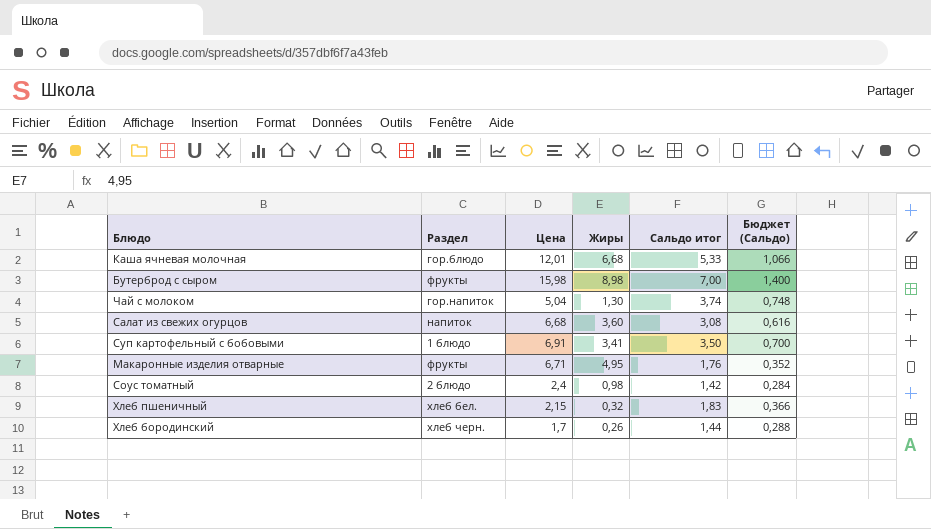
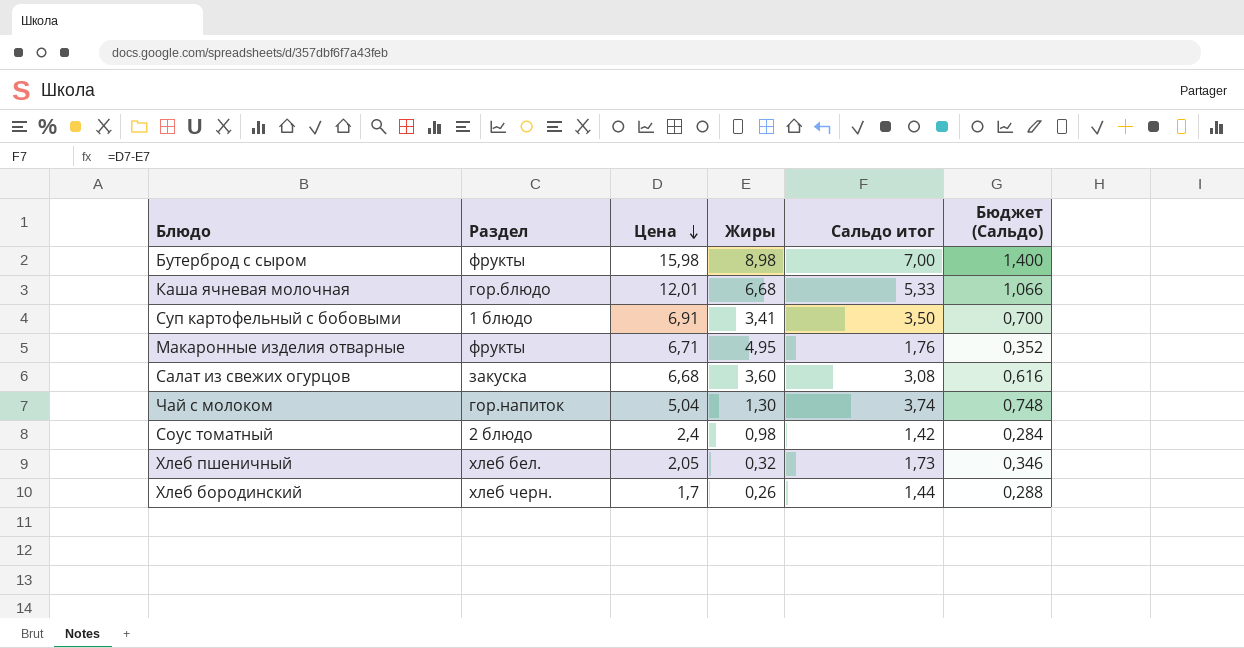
row order: none -> Цена descending
Салат из свежих огурцов | Раздел: напиток -> закуска
Хлеб пшеничный | Цена: 2,15 -> 2,05
Хлеб пшеничный | Сальдо итог: 1,83 -> 1,73
Хлеб пшеничный | Бюджет (Сальдо): 0,366 -> 0,346

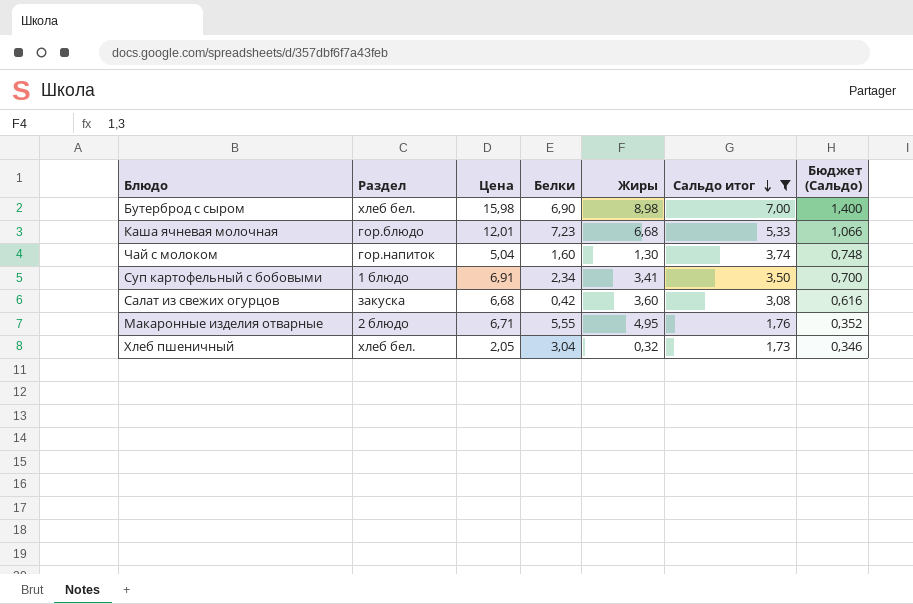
filter: none -> Сальдо итог >= 1,73
row order: Цена descending -> Сальдо итог descending
column Белки | position: none -> 4
Бутерброд с сыром | Раздел: фрукты -> хлеб бел.
Макаронные изделия отварные | Раздел: фрукты -> 2 блюдо

